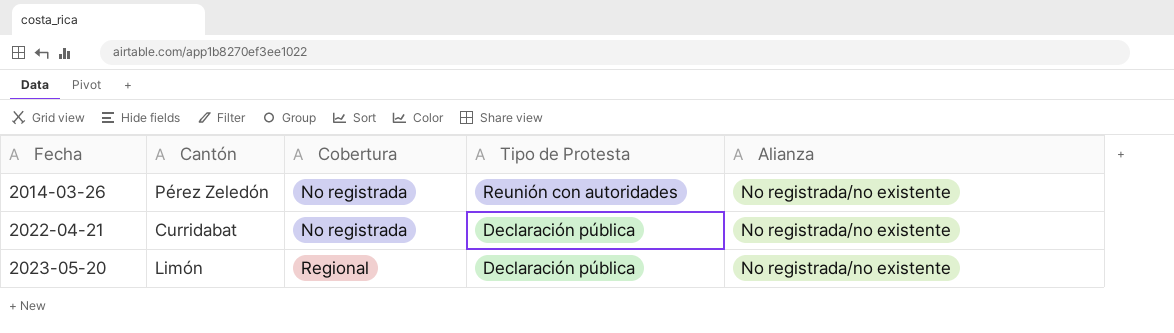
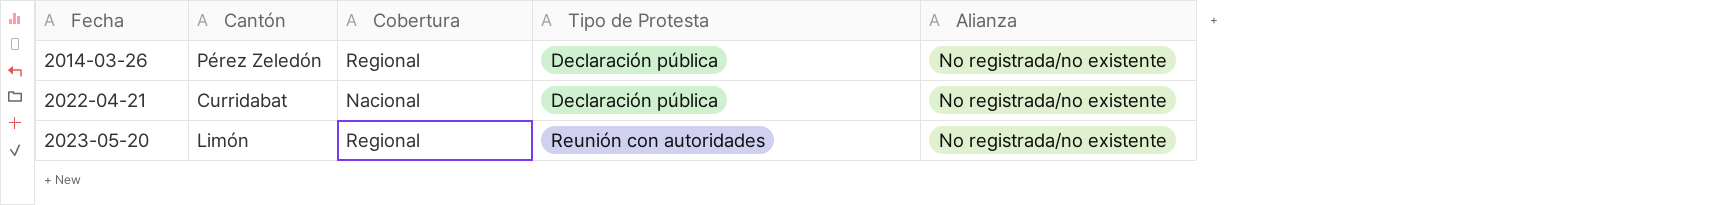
2014-03-26 | Cobertura: No registrada -> Regional
2014-03-26 | Tipo de Protesta: Reunión con autoridades -> Declaración pública
2022-04-21 | Cobertura: No registrada -> Nacional
2023-05-20 | Tipo de Protesta: Declaración pública -> Reunión con autoridades

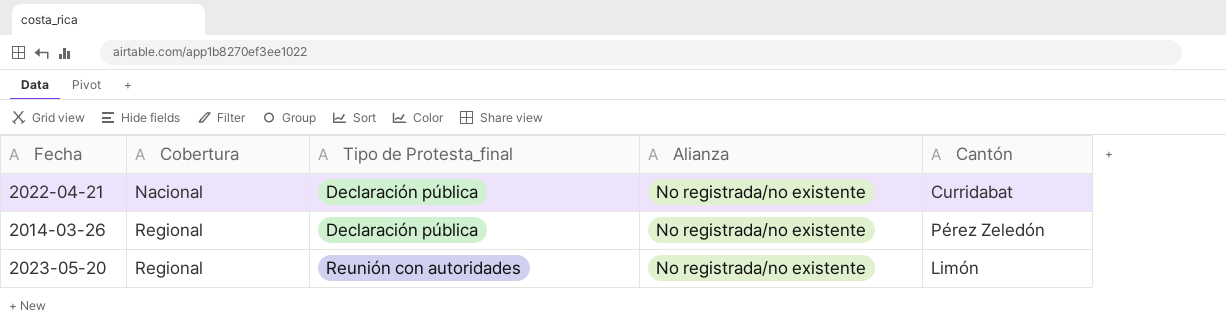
row order: Fecha ascending -> Cobertura ascending
column name: Tipo de Protesta -> Tipo de Protesta_final
column Cantón | position: 2 -> 5

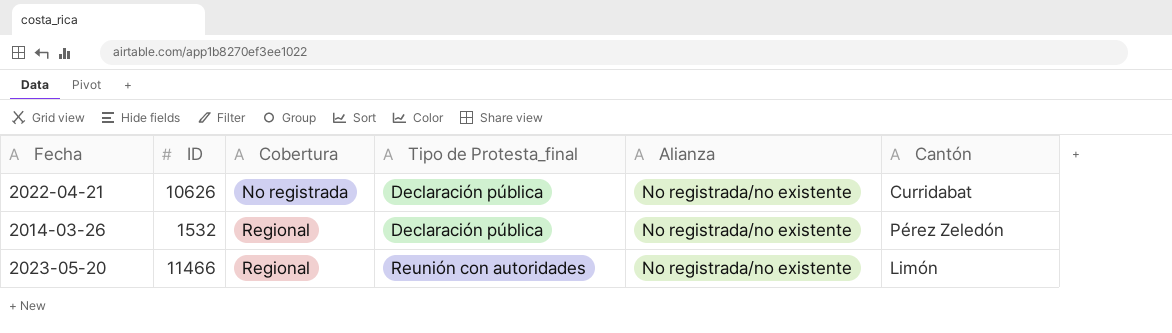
column ID | position: none -> 2
2022-04-21 | Cobertura: Nacional -> No registrada

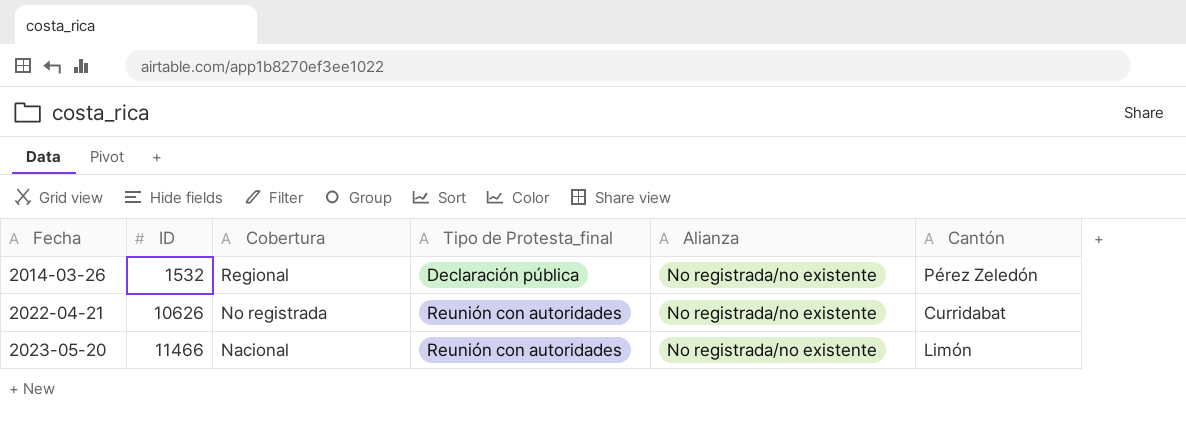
row order: Cobertura ascending -> Fecha ascending
2022-04-21 | Tipo de Protesta_final: Declaración pública -> Reunión con autoridades
2023-05-20 | Cobertura: Regional -> Nacional

